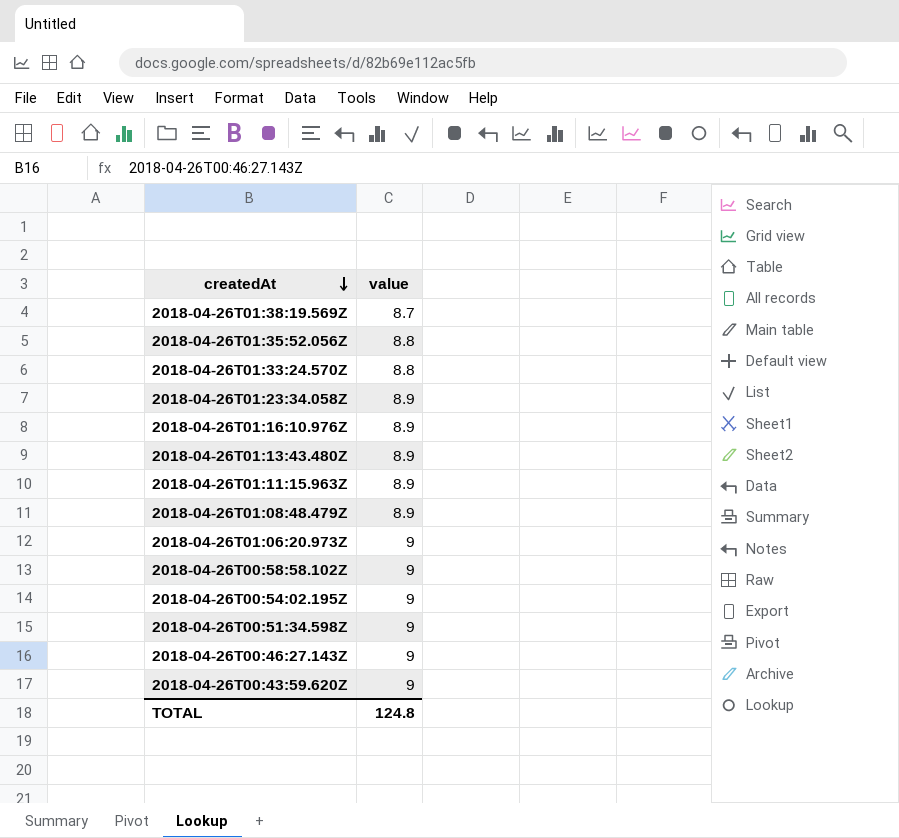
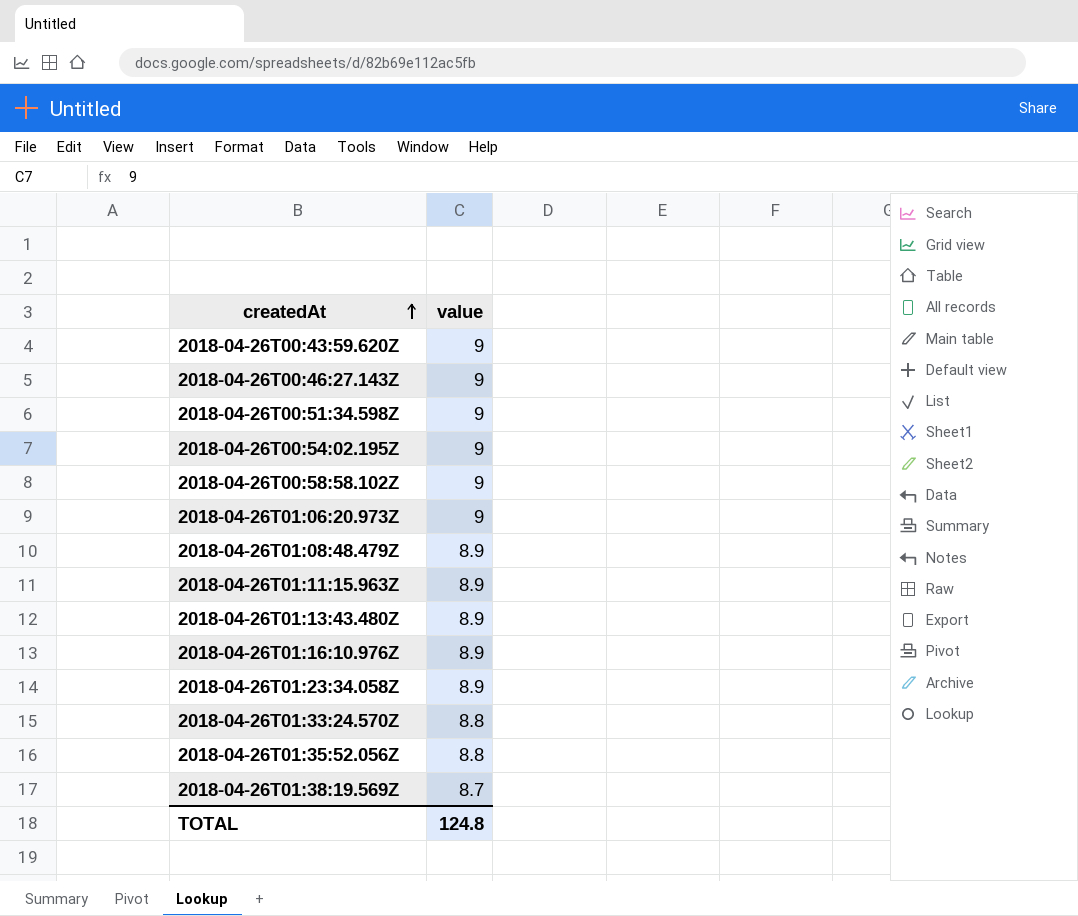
row order: createdAt descending -> createdAt ascending

